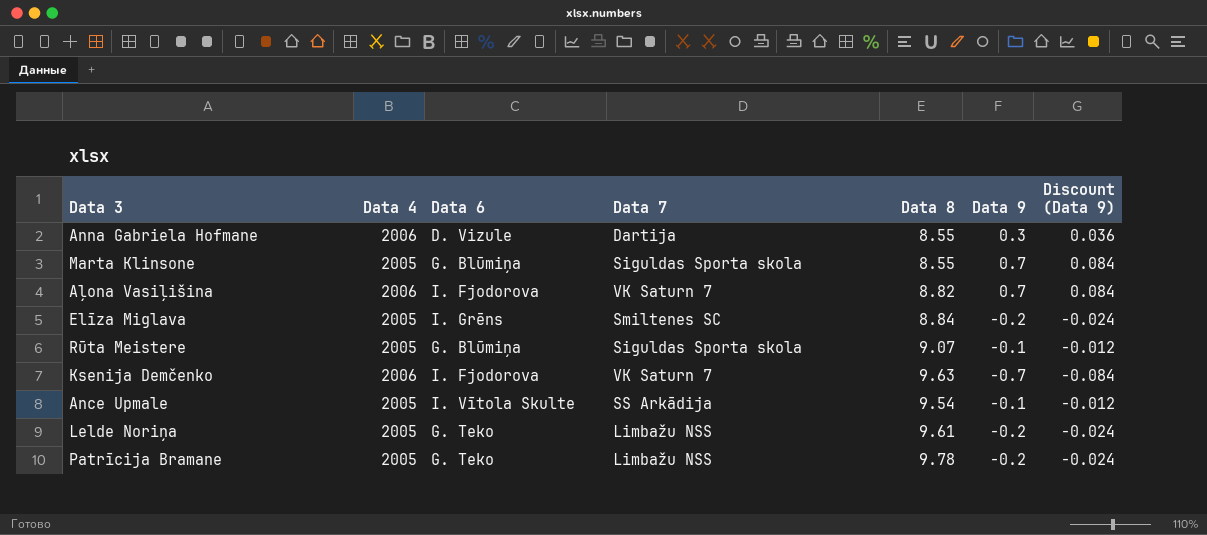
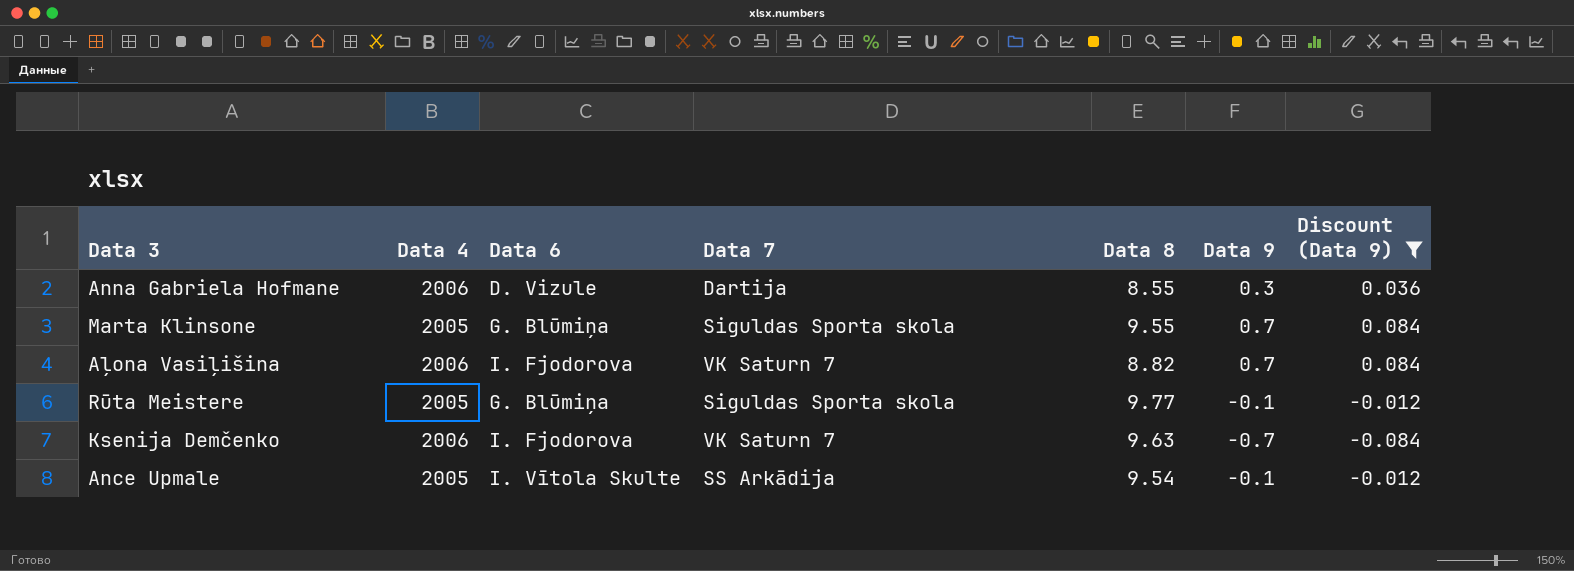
filter: none -> Discount (Data 9) != -0.024
Marta Klinsone | Data 8: 8.55 -> 9.55
Rūta Meistere | Data 8: 9.07 -> 9.77

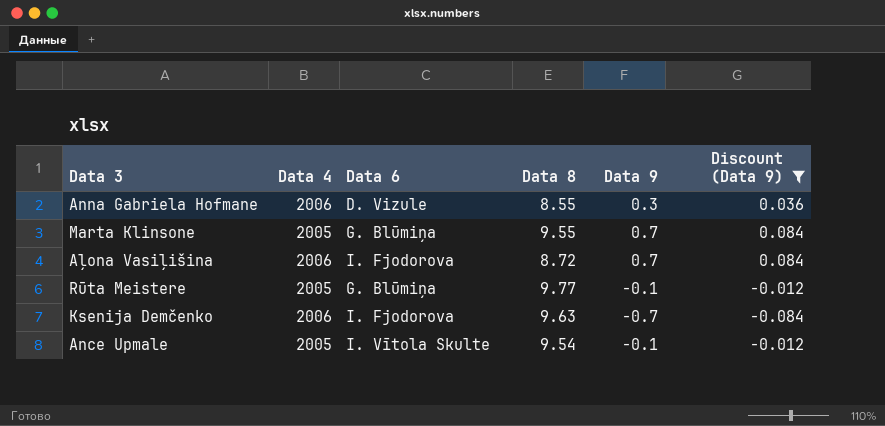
column Data 7 | position: 4 -> none
Aļona Vasiļišina | Data 8: 8.82 -> 8.72

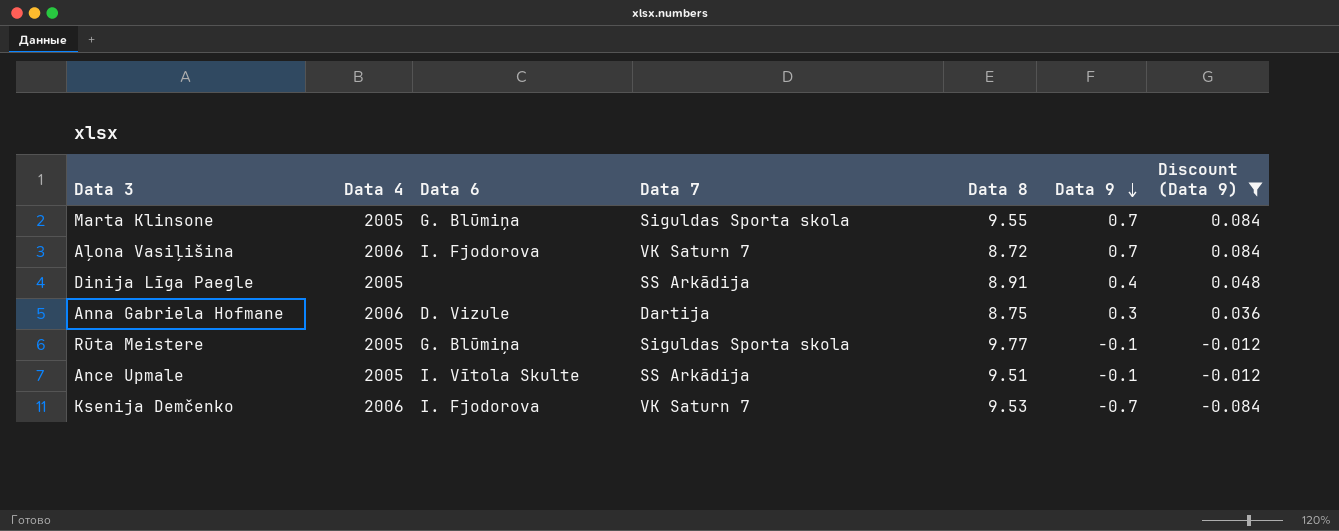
row order: none -> Data 9 descending
column Data 7 | position: none -> 4
row Dinija Līga Paegle: none -> 2005 | none | SS Arkādija | 8.91 | 0.4 | 0.048
Anna Gabriela Hofmane | Data 8: 8.55 -> 8.75
Ance Upmale | Data 8: 9.54 -> 9.51
Ksenija Demčenko | Data 8: 9.63 -> 9.53

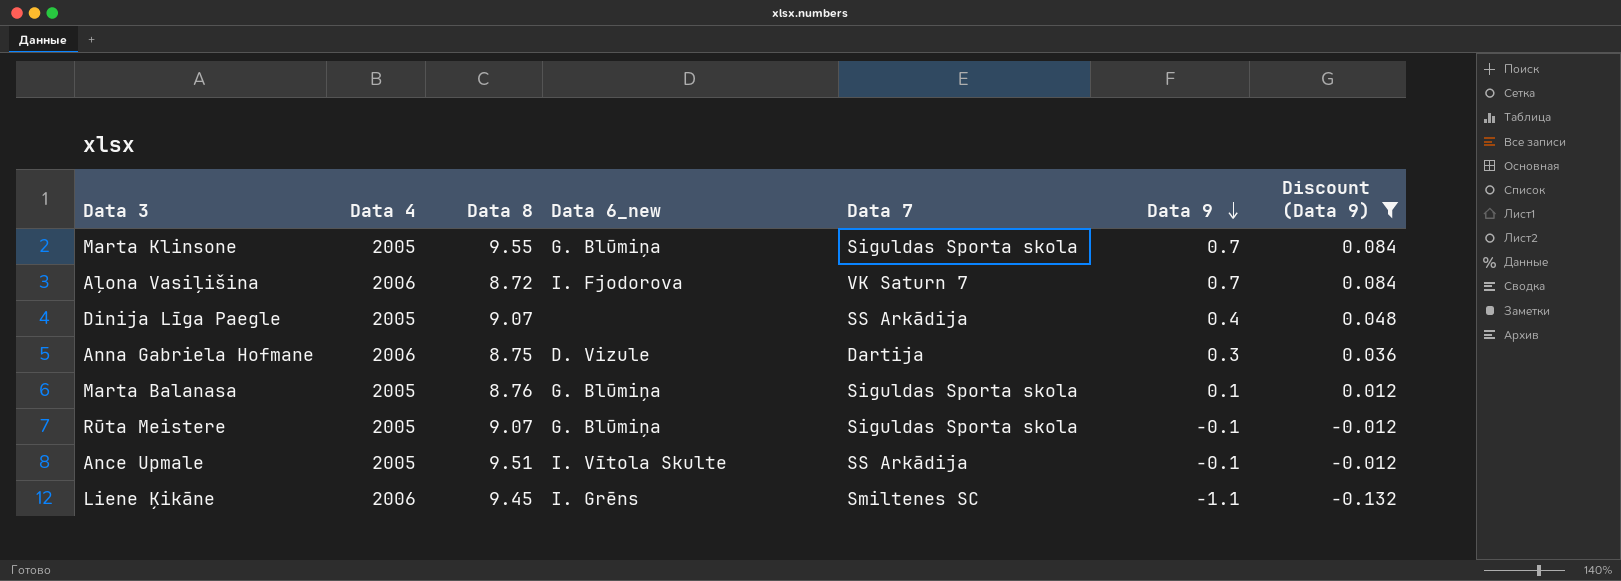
column Data 8 | position: 5 -> 3
column name: Data 6 -> Data 6_new
row Ksenija Demčenko: 2006 | I. Fjodorova | VK Saturn 7 | 9.53 | -0.7 | -0.084 -> none
Dinija Līga Paegle | Data 8: 8.91 -> 9.07
row Marta Balanasa: none -> 2005 | 8.76 | G. Blūmiņa | Siguldas Sporta skola | 0.1 | 0.012
Rūta Meistere | Data 8: 9.77 -> 9.07
row Liene Ķikāne: none -> 2006 | 9.45 | I. Grēns | Smiltenes SC | -1.1 | -0.132

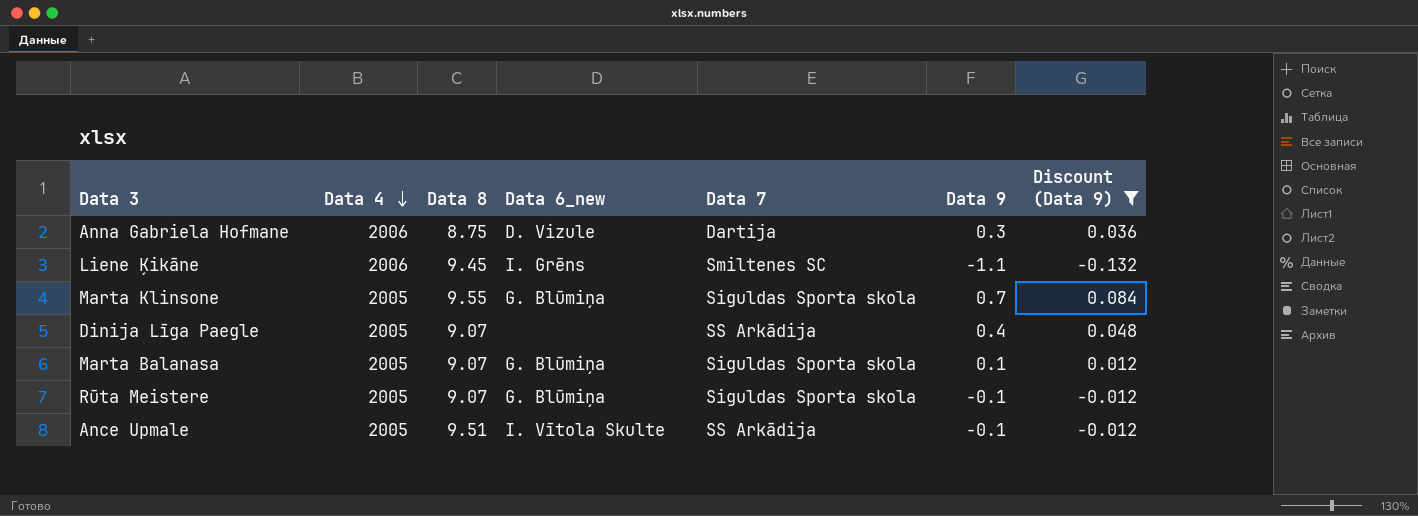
row order: Data 9 descending -> Data 4 descending
row Aļona Vasiļišina: 2006 | 8.72 | I. Fjodorova | VK Saturn 7 | 0.7 | 0.084 -> none
Marta Balanasa | Data 8: 8.76 -> 9.07

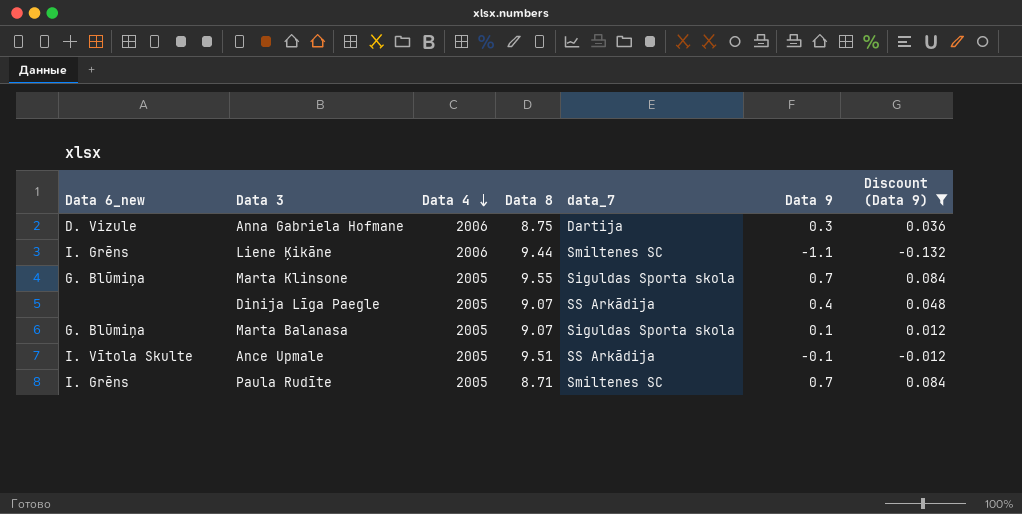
column Data 6_new | position: 4 -> 1
column name: Data 7 -> data_7
row Rūta Meistere: 2005 | 9.07 | G. Blūmiņa | Siguldas Sporta skola | -0.1 | -0.012 -> none
Liene Ķikāne | Data 8: 9.45 -> 9.44
row Paula Rudīte: none -> I. Grēns | 2005 | 8.71 | Smiltenes SC | 0.7 | 0.084

